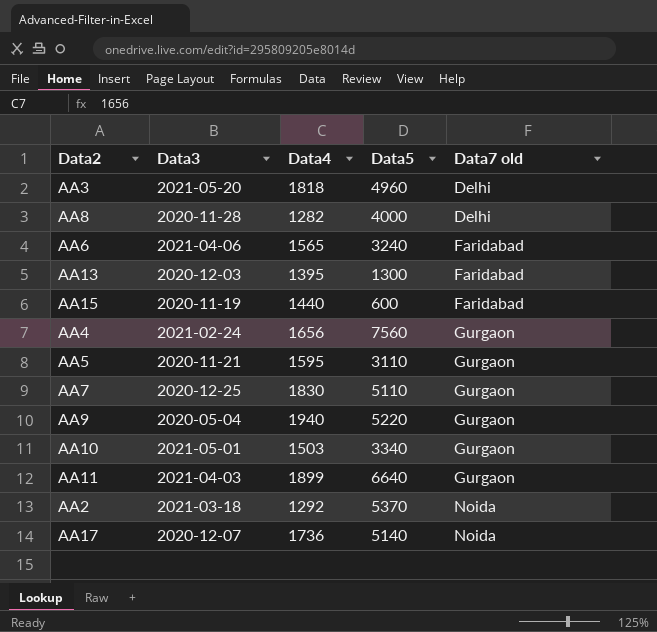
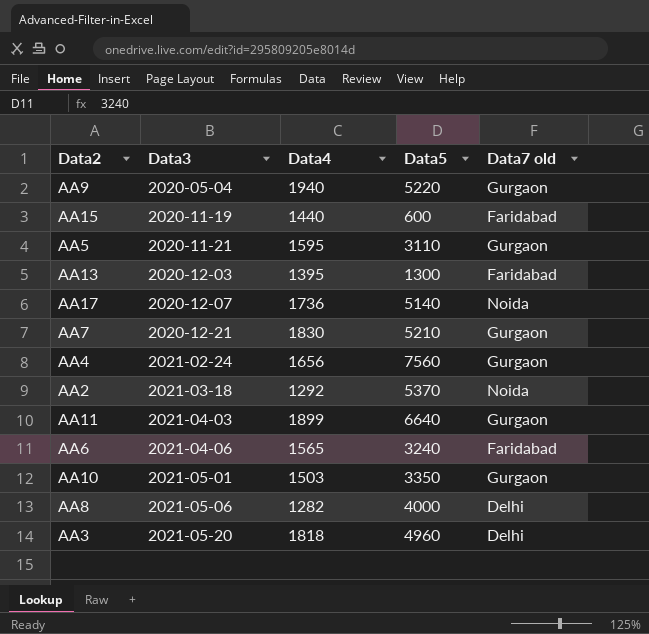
row order: Data7 old ascending -> Data3 ascending
AA7 | Data3: 2020-12-25 -> 2020-12-21
AA7 | Data5: 5110 -> 5210
AA10 | Data5: 3340 -> 3350
AA8 | Data3: 2020-11-28 -> 2021-05-06

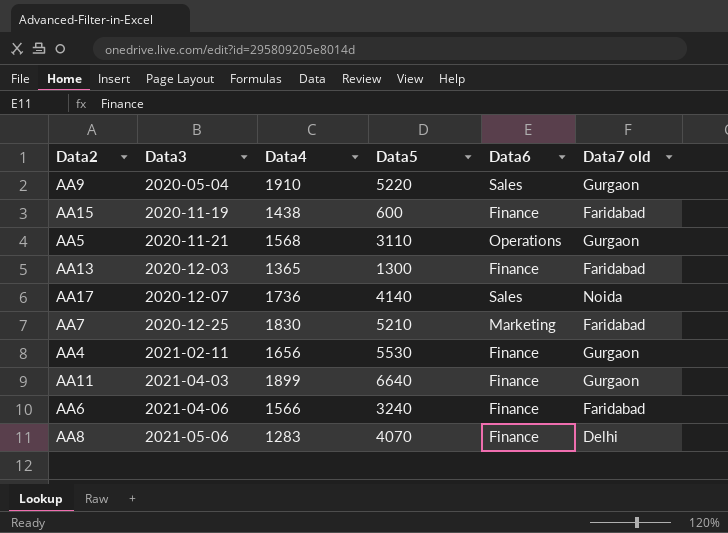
column Data6 | position: none -> 5
row AA2: 2021-03-18 | 1292 | 5370 | Noida -> none
row AA10: 2021-05-01 | 1503 | 3350 | Gurgaon -> none
row AA3: 2021-05-20 | 1818 | 4960 | Delhi -> none
AA9 | Data4: 1940 -> 1910
AA15 | Data4: 1440 -> 1438
AA5 | Data4: 1595 -> 1568
AA13 | Data4: 1395 -> 1365
AA17 | Data5: 5140 -> 4140
AA7 | Data3: 2020-12-21 -> 2020-12-25
AA7 | Data7 old: Gurgaon -> Faridabad
AA4 | Data3: 2021-02-24 -> 2021-02-11
AA4 | Data5: 7560 -> 5530
AA6 | Data4: 1565 -> 1566
AA8 | Data4: 1282 -> 1283
AA8 | Data5: 4000 -> 4070

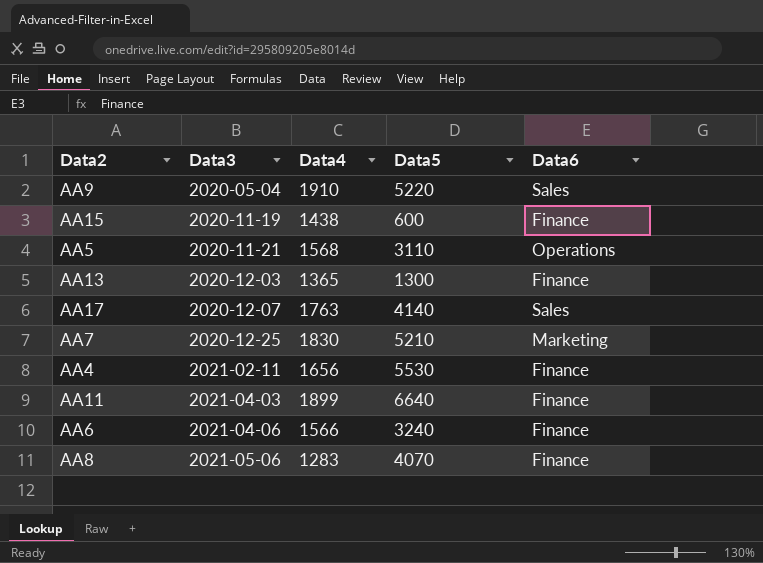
column Data7 old | position: 6 -> none
AA17 | Data4: 1736 -> 1763

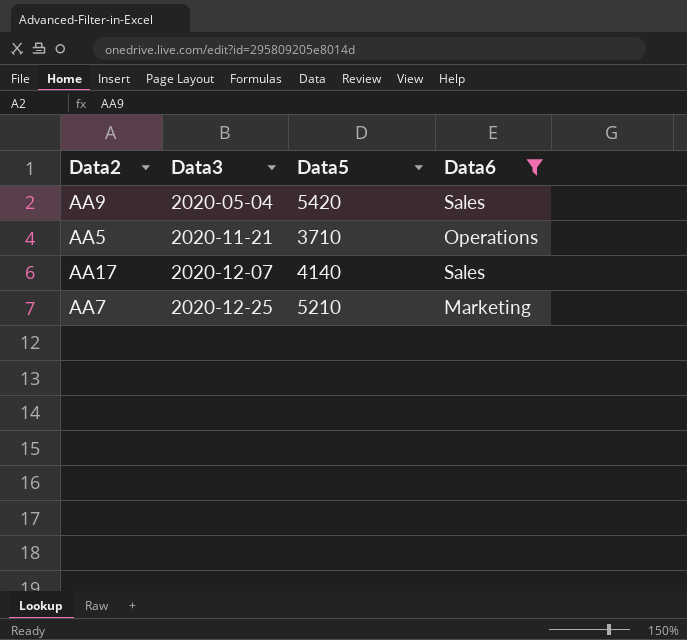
filter: none -> Data6 != Finance
column Data4 | position: 3 -> none
AA9 | Data5: 5220 -> 5420
AA5 | Data5: 3110 -> 3710

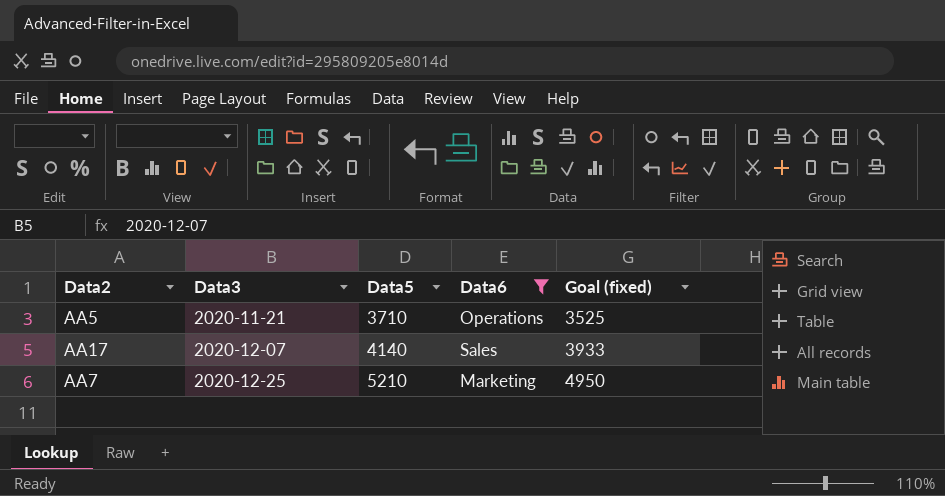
column Goal (fixed) | formula: none -> [Data5] * 0.95
row AA9: 2020-05-04 | 5420 | Sales -> none

